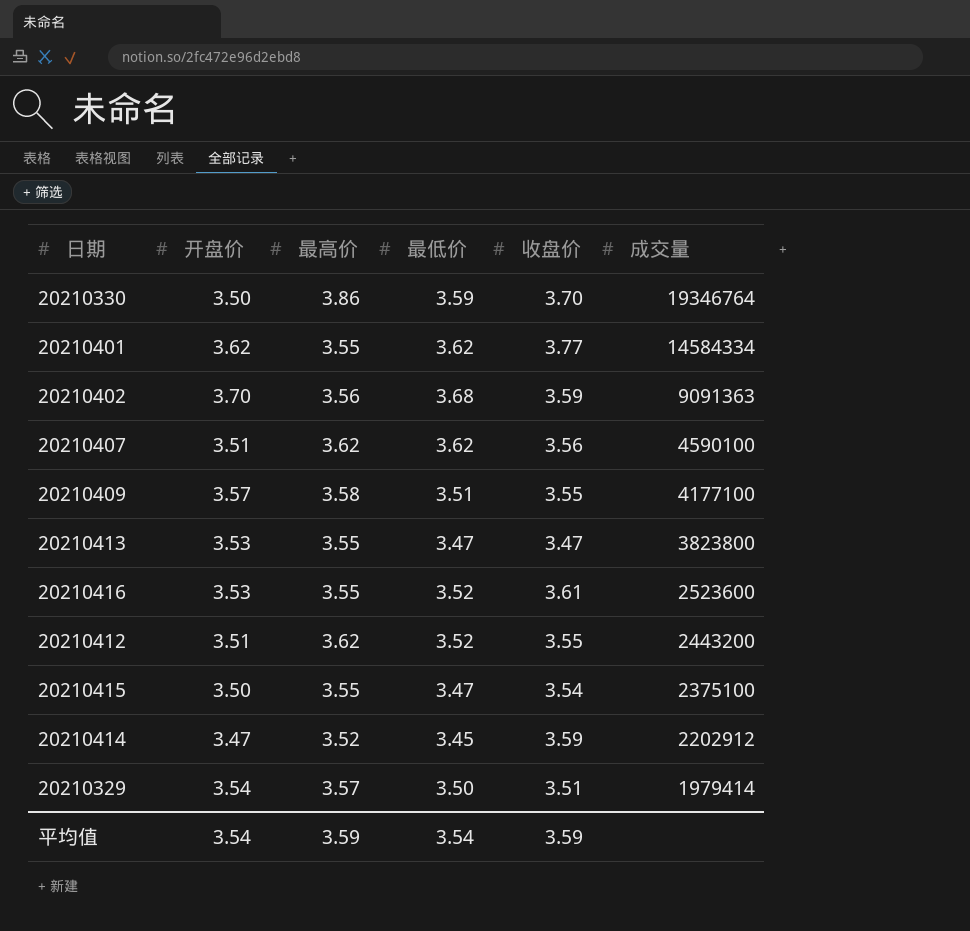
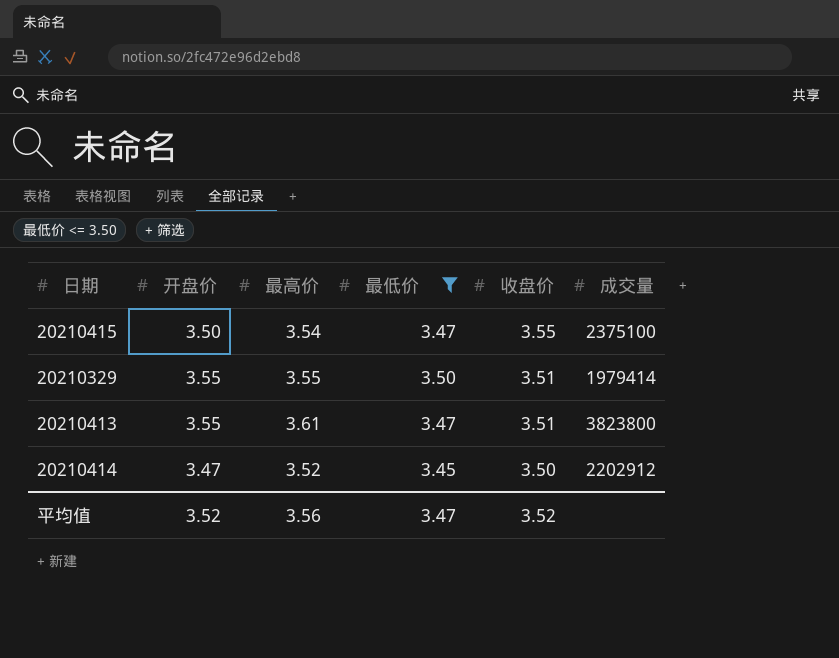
filter: none -> 最低价 <= 3.50
row order: 成交量 descending -> 收盘价 descending
20210415 | 最高价: 3.55 -> 3.54
20210415 | 收盘价: 3.54 -> 3.55
20210329 | 开盘价: 3.54 -> 3.55
20210329 | 最高价: 3.57 -> 3.55
20210413 | 开盘价: 3.53 -> 3.55
20210413 | 最高价: 3.55 -> 3.61
20210413 | 收盘价: 3.47 -> 3.51
20210414 | 收盘价: 3.59 -> 3.50
平均值 | 开盘价: 3.54 -> 3.52
平均值 | 最高价: 3.59 -> 3.56
平均值 | 最低价: 3.54 -> 3.47
平均值 | 收盘价: 3.59 -> 3.52

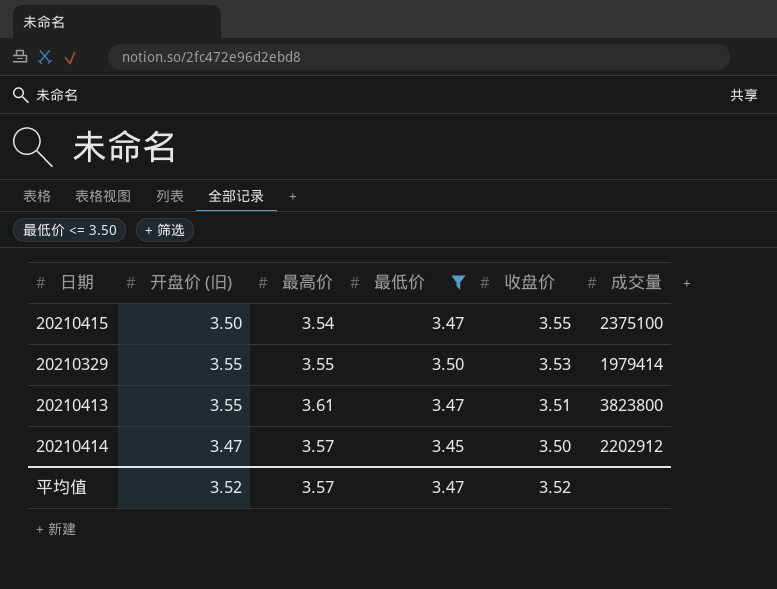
column name: 开盘价 -> 开盘价 (旧)
20210329 | 收盘价: 3.51 -> 3.53
20210414 | 最高价: 3.52 -> 3.57
平均值 | 最高价: 3.56 -> 3.57

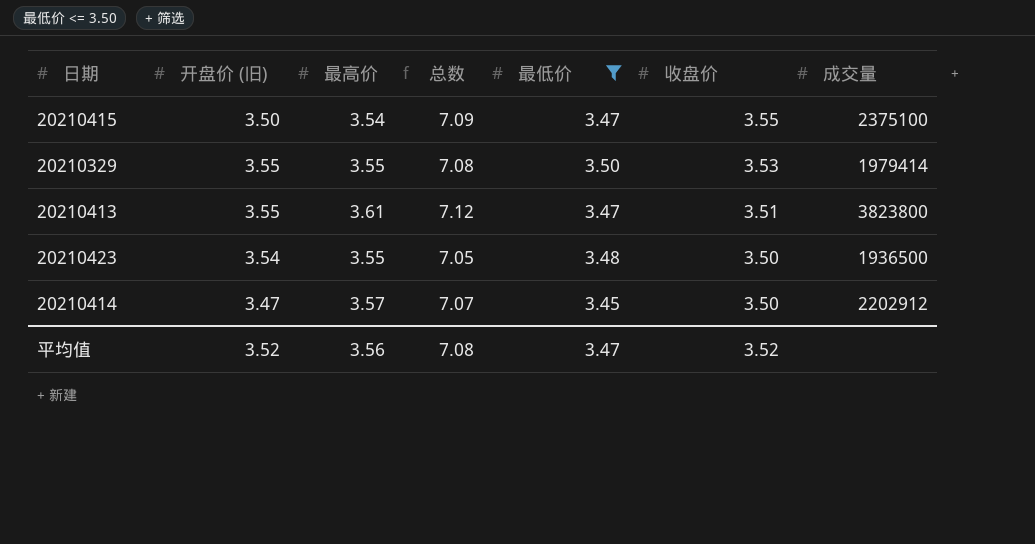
column 总数 | formula: none -> [最高价] + [收盘价]
row 20210423: none -> 3.54 | 3.55 | 7.05 | 3.48 | 3.50 | 1936500
平均值 | 最高价: 3.57 -> 3.56

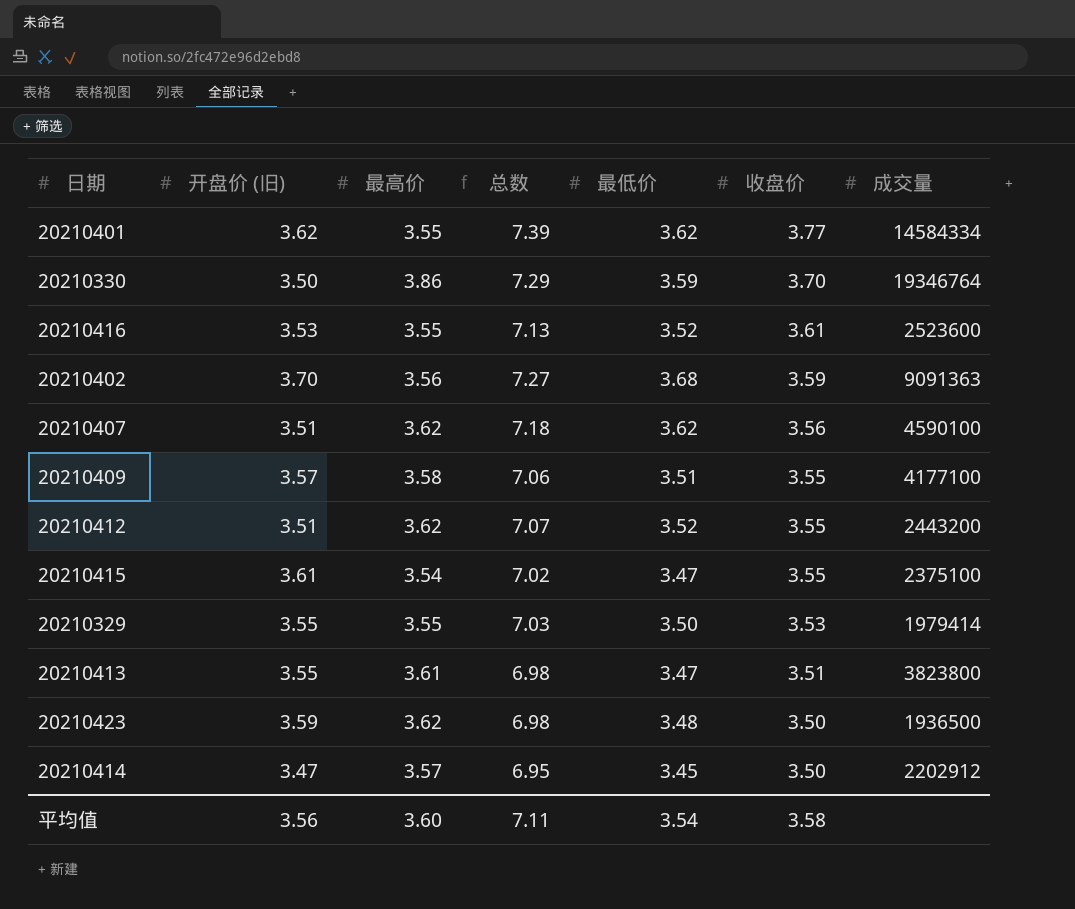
filter: 最低价 <= 3.50 -> none
column 总数 | formula: [最高价] + [收盘价] -> [最低价] + [收盘价]
20210415 | 开盘价 (旧): 3.50 -> 3.61
20210423 | 开盘价 (旧): 3.54 -> 3.59
20210423 | 最高价: 3.55 -> 3.62
平均值 | 开盘价 (旧): 3.52 -> 3.56
平均值 | 最高价: 3.56 -> 3.60
平均值 | 总数: 7.08 -> 7.11
平均值 | 最低价: 3.47 -> 3.54
平均值 | 收盘价: 3.52 -> 3.58

